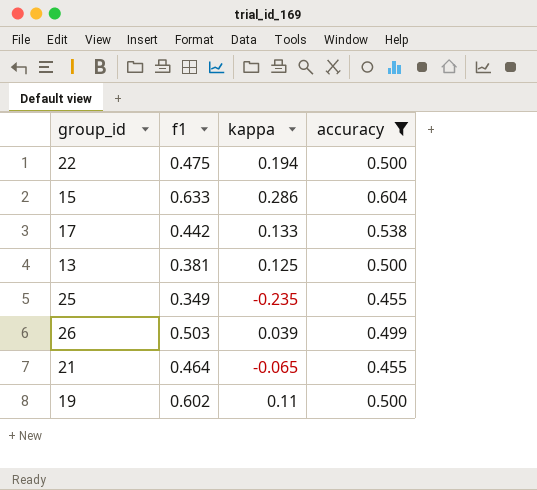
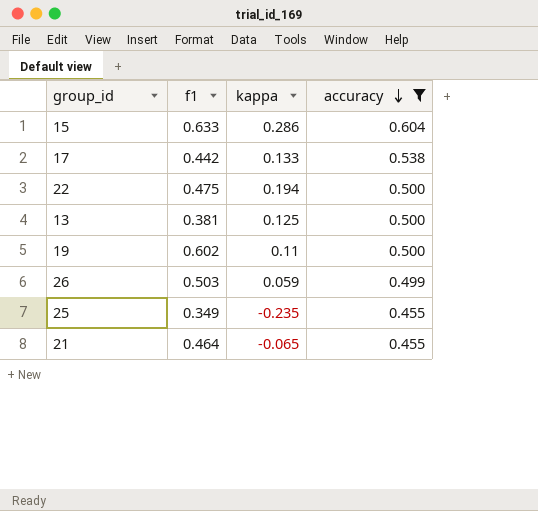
row order: none -> accuracy descending
26 | kappa: 0.039 -> 0.059

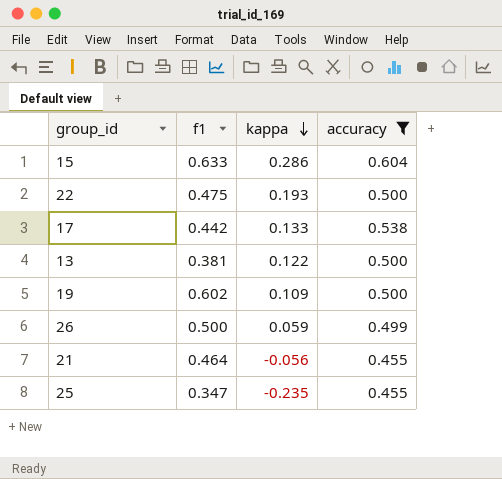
row order: accuracy descending -> kappa descending
22 | kappa: 0.194 -> 0.193
13 | kappa: 0.125 -> 0.122
19 | kappa: 0.11 -> 0.109
26 | f1: 0.503 -> 0.500
21 | kappa: -0.065 -> -0.056
25 | f1: 0.349 -> 0.347

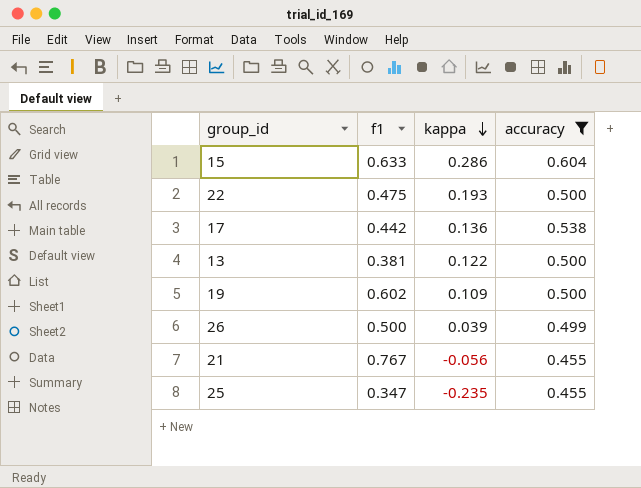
17 | kappa: 0.133 -> 0.136
26 | kappa: 0.059 -> 0.039
21 | f1: 0.464 -> 0.767

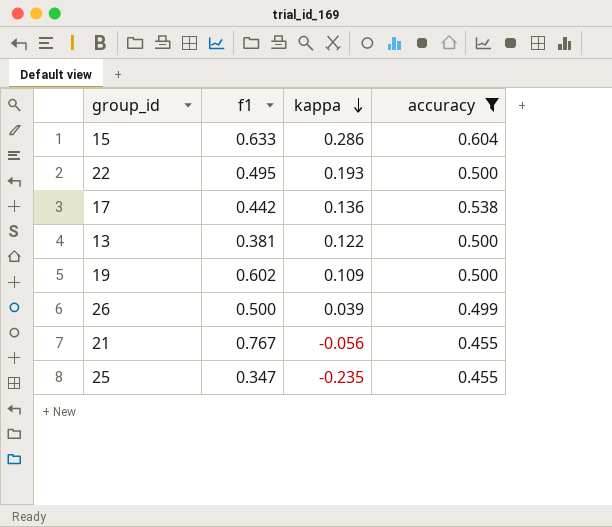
22 | f1: 0.475 -> 0.495

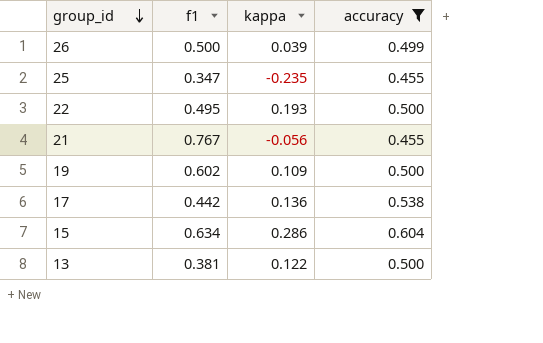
row order: kappa descending -> group_id descending
15 | f1: 0.633 -> 0.634

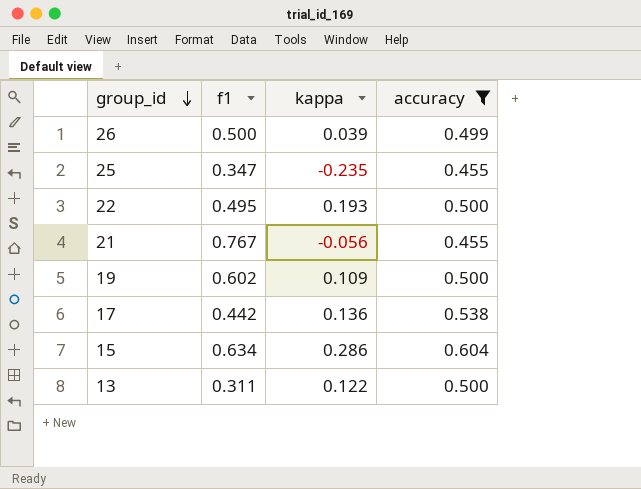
13 | f1: 0.381 -> 0.311

